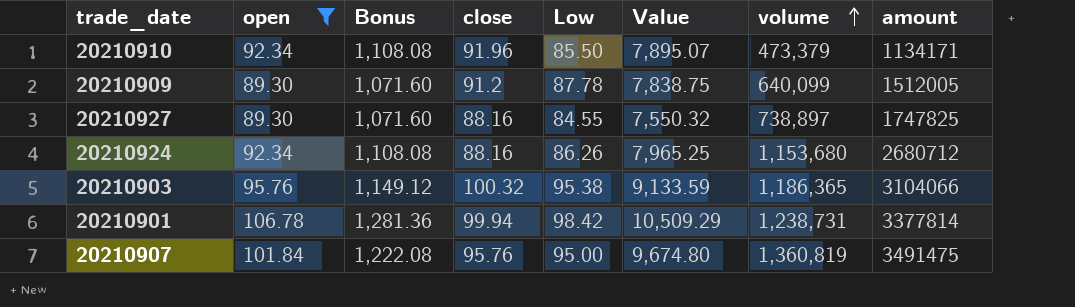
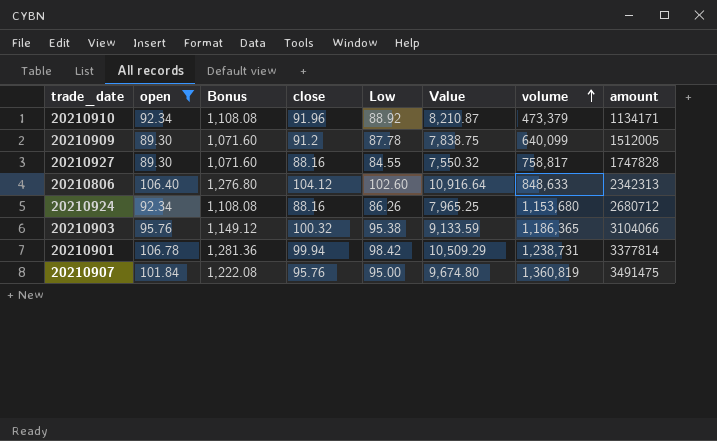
20210910 | Low: 85.50 -> 88.92
20210910 | Value: 7,895.07 -> 8,210.87
20210927 | volume: 738,897 -> 758,817
20210927 | amount: 1747825 -> 1747828
row 20210806: none -> 106.40 | 1,276.80 | 104.12 | 102.60 | 10,916.64 | 848,633 | 2342313

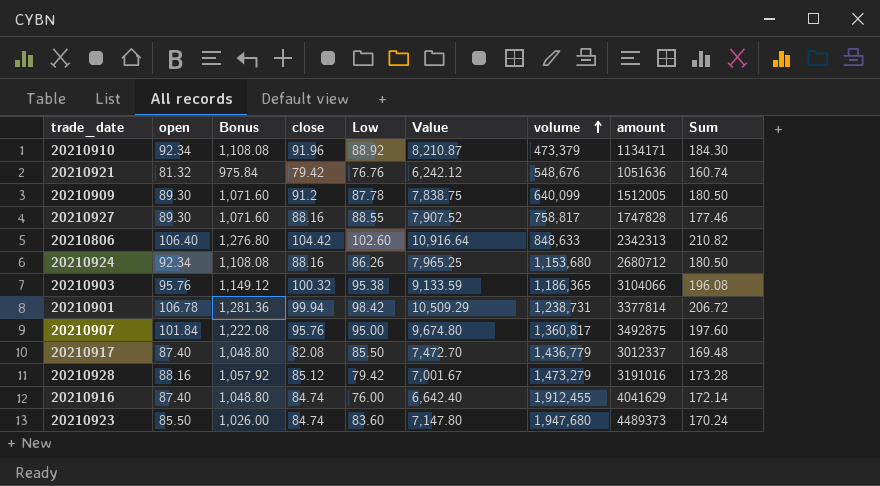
filter: open >= 89.30 -> none
column Sum | formula: none -> [open] + [close]
20210927 | Low: 84.55 -> 88.55
20210927 | Value: 7,550.32 -> 7,907.52
20210806 | close: 104.12 -> 104.42
20210907 | volume: 1,360,819 -> 1,360,817
20210907 | amount: 3491475 -> 3492875

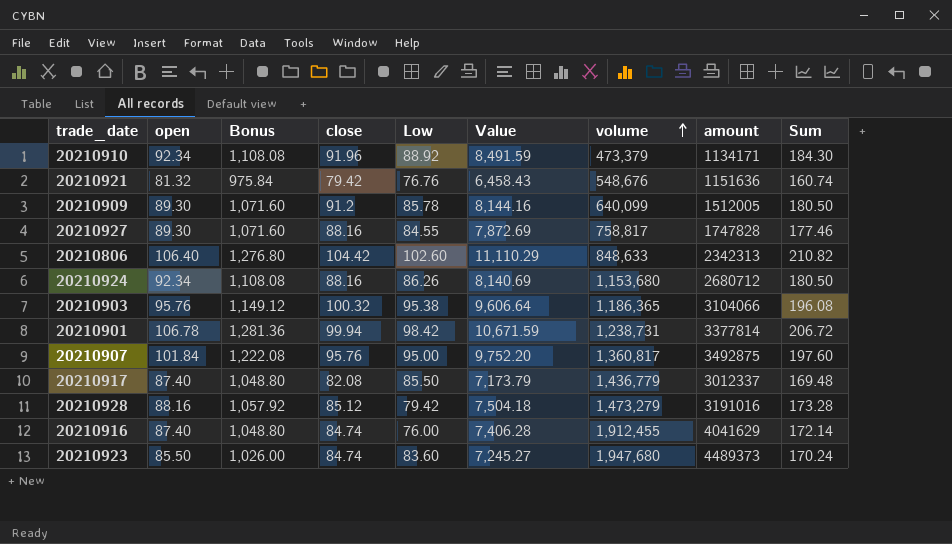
column Value | formula: [open] * [Low] -> [open] * [close]
20210921 | amount: 1051636 -> 1151636
20210909 | Low: 87.78 -> 85.78
20210927 | Low: 88.55 -> 84.55

